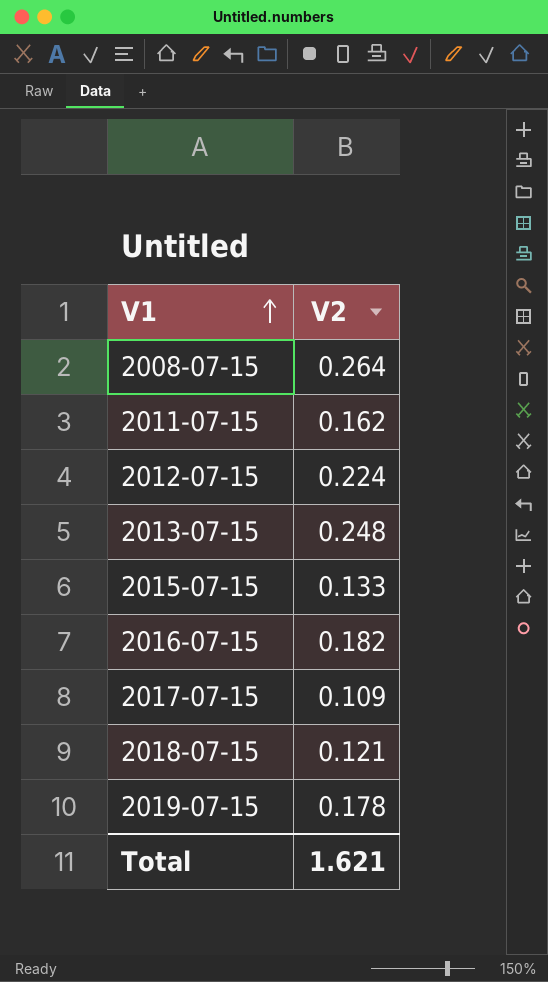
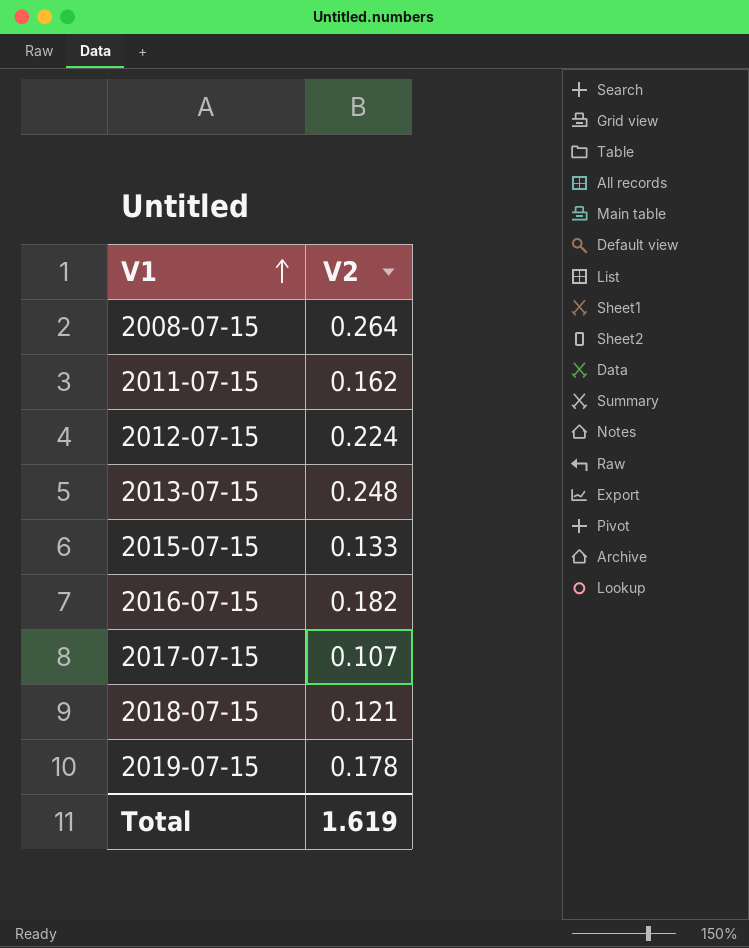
2017-07-15 | V2: 0.109 -> 0.107
Total | V2: 1.621 -> 1.619

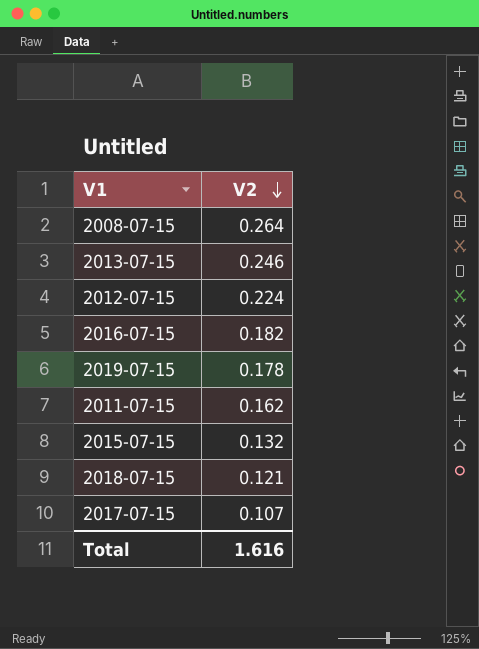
row order: V1 ascending -> V2 descending
2013-07-15 | V2: 0.248 -> 0.246
2015-07-15 | V2: 0.133 -> 0.132
Total | V2: 1.619 -> 1.616

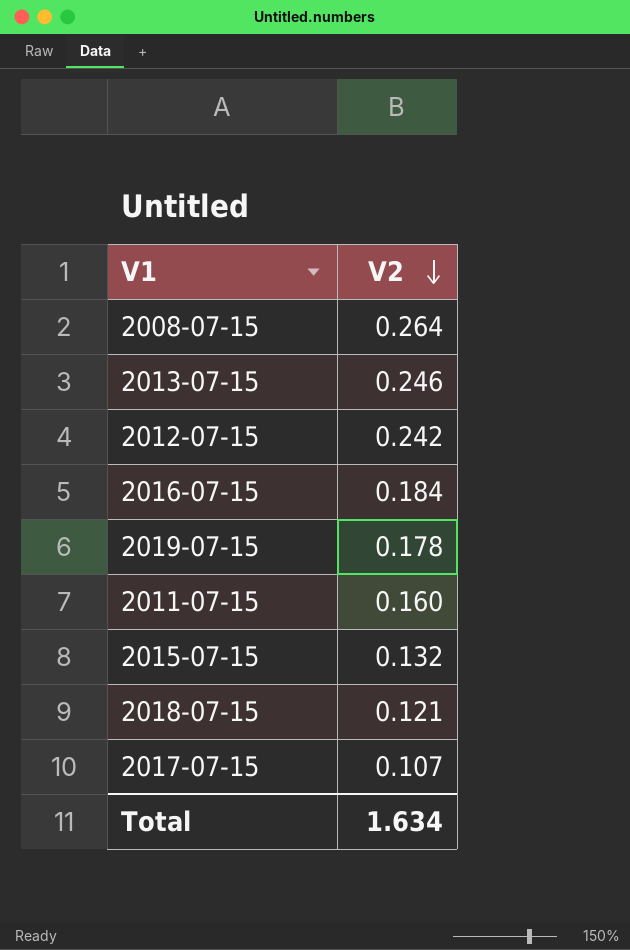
2012-07-15 | V2: 0.224 -> 0.242
2016-07-15 | V2: 0.182 -> 0.184
2011-07-15 | V2: 0.162 -> 0.160
Total | V2: 1.616 -> 1.634

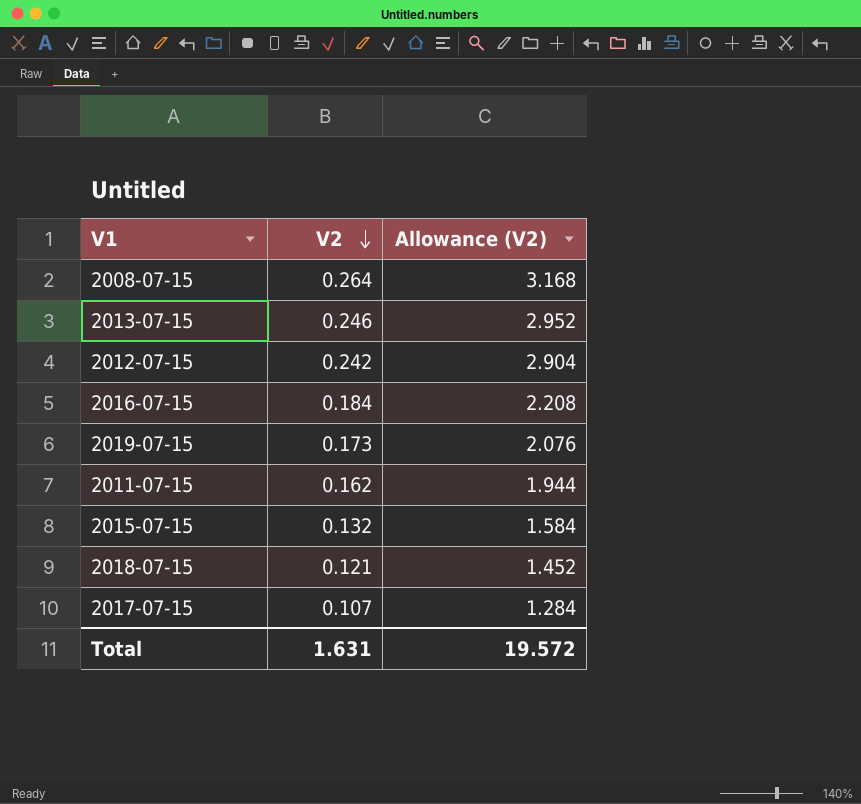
column Allowance (V2) | formula: none -> [V2] * 12
2019-07-15 | V2: 0.178 -> 0.173
2011-07-15 | V2: 0.160 -> 0.162
Total | V2: 1.634 -> 1.631

